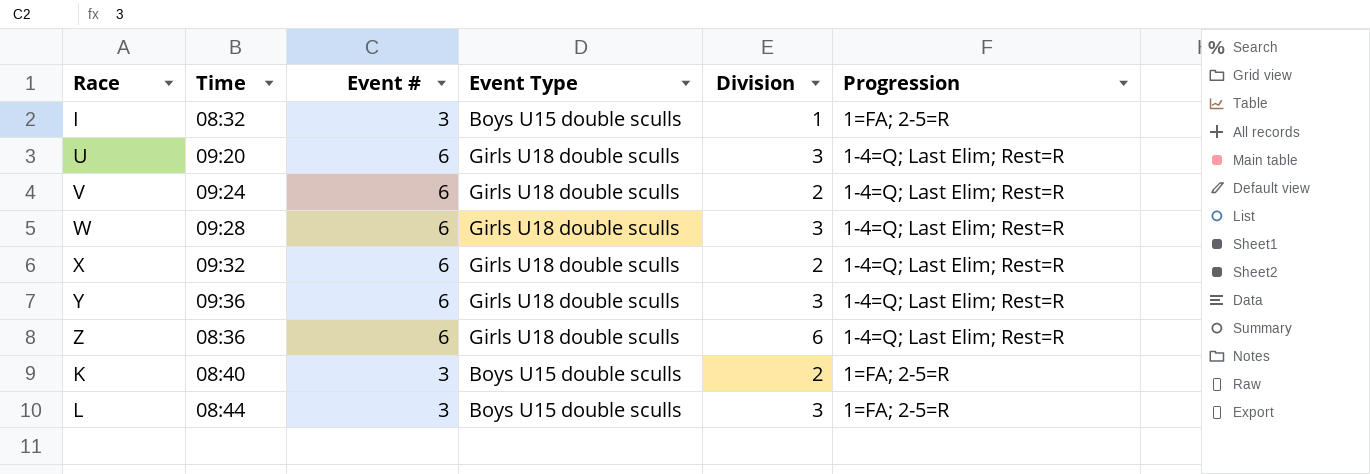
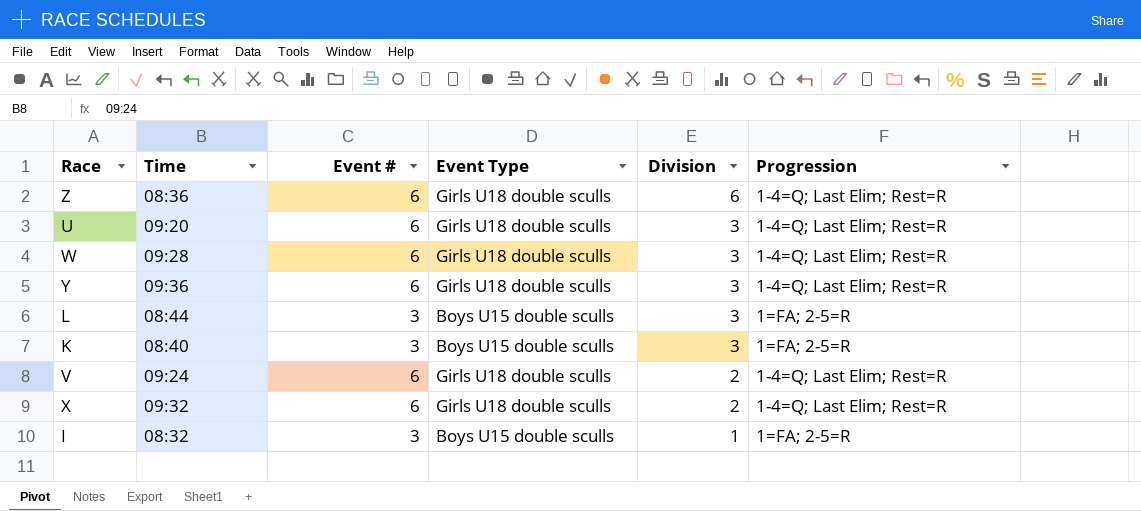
row order: none -> Division descending
K | Division: 2 -> 3

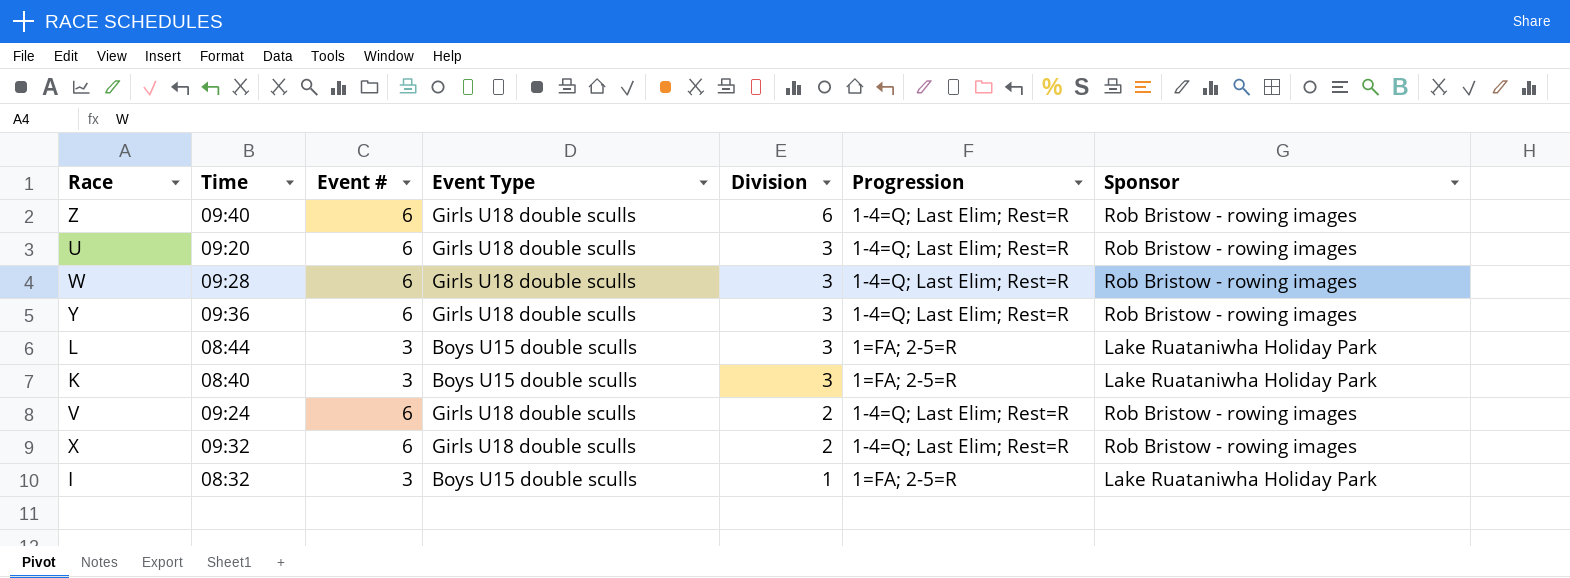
column Sponsor | position: none -> 7
Z | Time: 08:36 -> 09:40

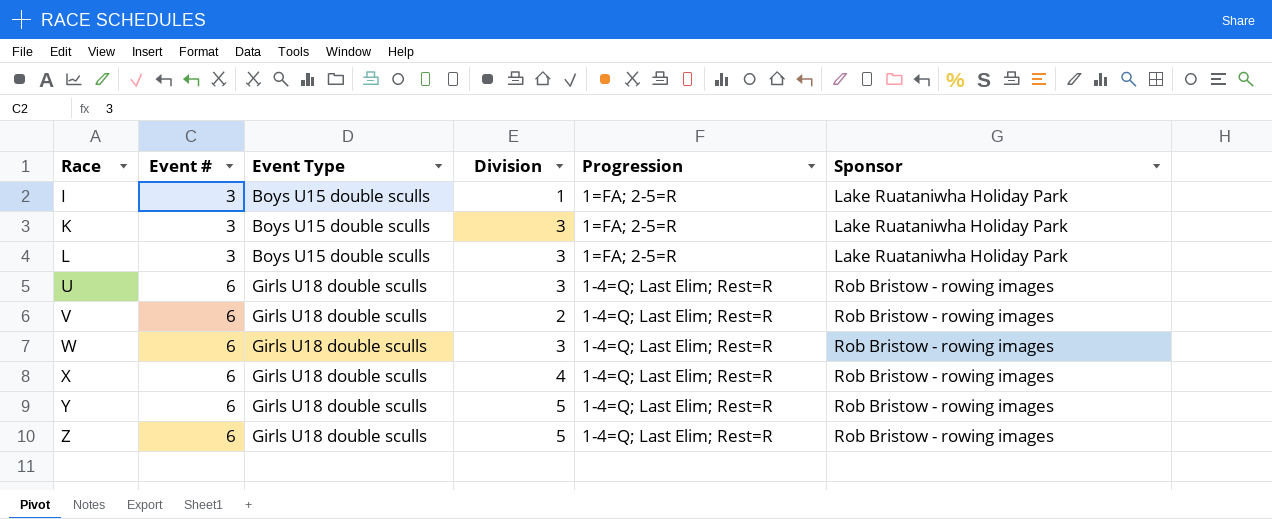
row order: Division descending -> Race ascending
column Time | position: 2 -> none
X | Division: 2 -> 4
Y | Division: 3 -> 5
Z | Division: 6 -> 5

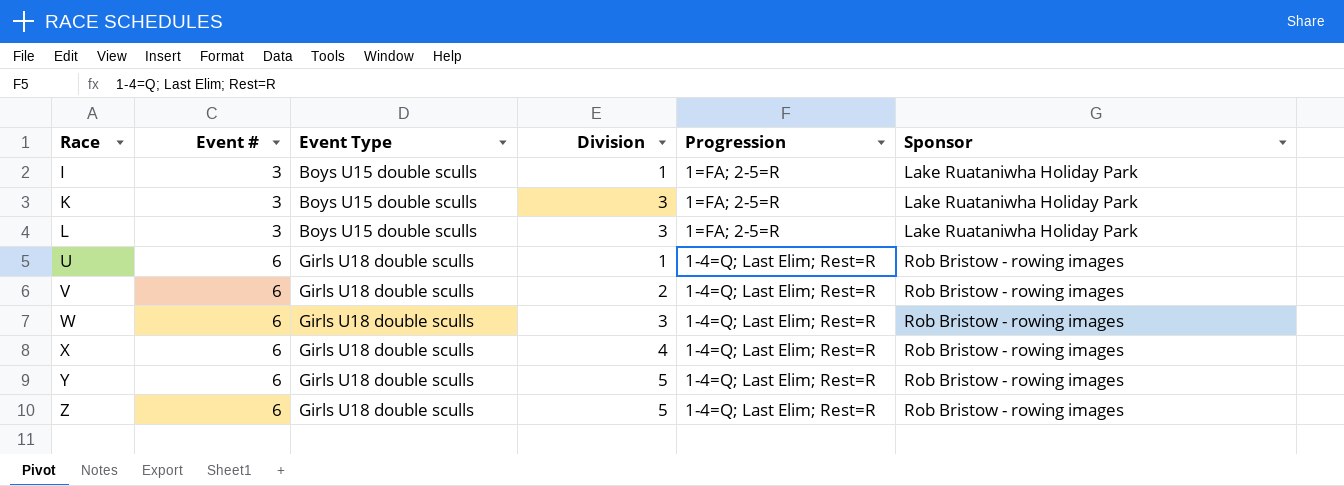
U | Division: 3 -> 1

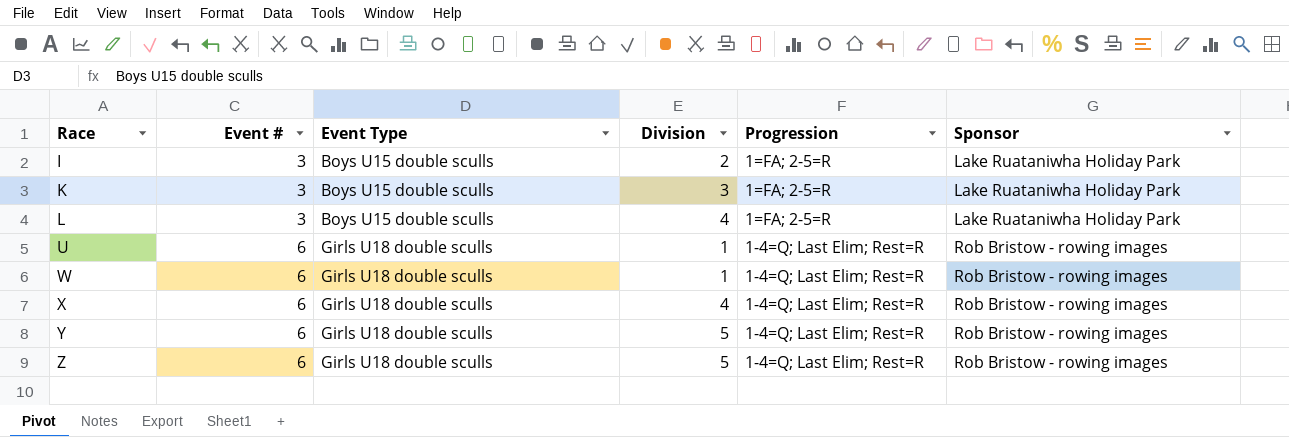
row V: 6 | Girls U18 double sculls | 2 | 1-4=Q; Last Elim; Rest=R | Rob Bristow - rowing images -> none
I | Division: 1 -> 2
L | Division: 3 -> 4
W | Division: 3 -> 1

